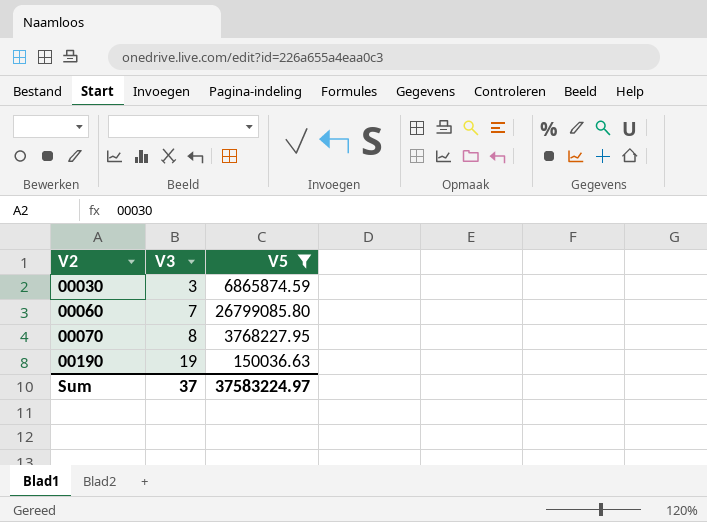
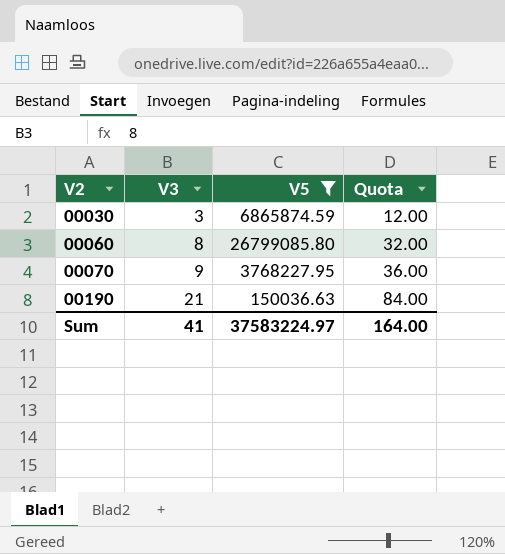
column Quota | formula: none -> [V3] * 4
00060 | V3: 7 -> 8
00070 | V3: 8 -> 9
00190 | V3: 19 -> 21
Sum | V3: 37 -> 41

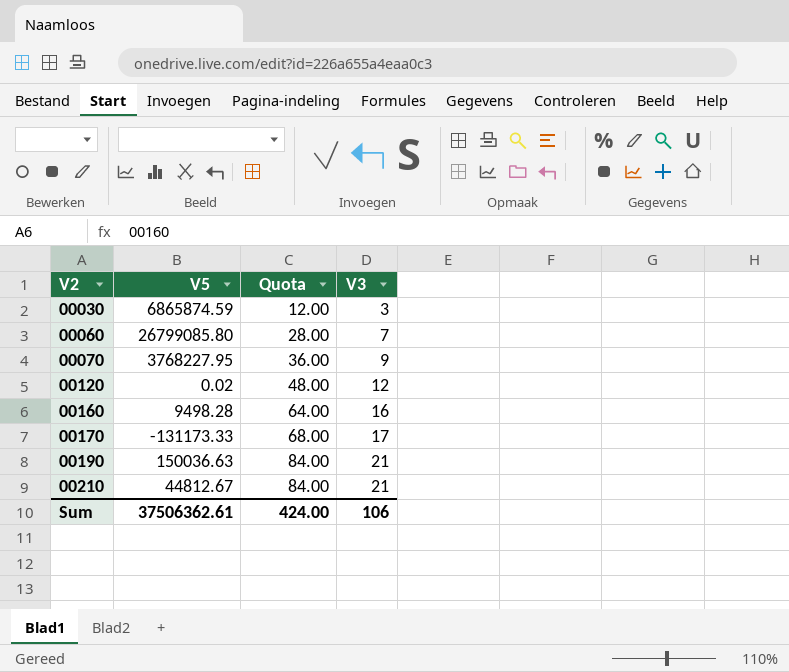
filter: V5 >= 150036.63 -> none
column V3 | position: 2 -> 4
00060 | Quota: 32.00 -> 28.00
00060 | V3: 8 -> 7
Sum | V5: 37583224.97 -> 37506362.61
Sum | Quota: 164.00 -> 424.00
Sum | V3: 41 -> 106

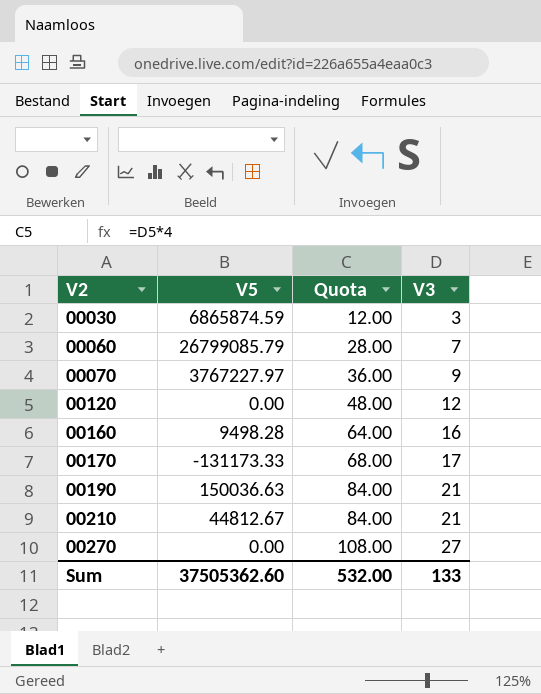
00060 | V5: 26799085.80 -> 26799085.79
00070 | V5: 3768227.95 -> 3767227.97
00120 | V5: 0.02 -> 0.00
row 00270: none -> 0.00 | 108.00 | 27
Sum | V5: 37506362.61 -> 37505362.60
Sum | Quota: 424.00 -> 532.00
Sum | V3: 106 -> 133

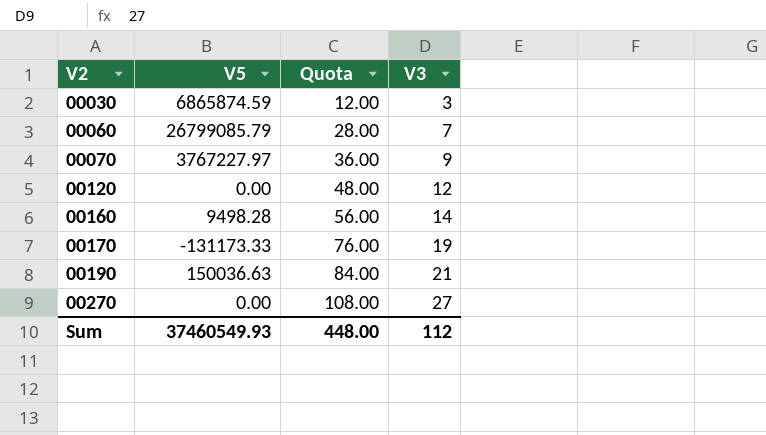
row 00210: 44812.67 | 84.00 | 21 -> none
00160 | Quota: 64.00 -> 56.00
00160 | V3: 16 -> 14
00170 | Quota: 68.00 -> 76.00
00170 | V3: 17 -> 19
Sum | V5: 37505362.60 -> 37460549.93
Sum | Quota: 532.00 -> 448.00
Sum | V3: 133 -> 112

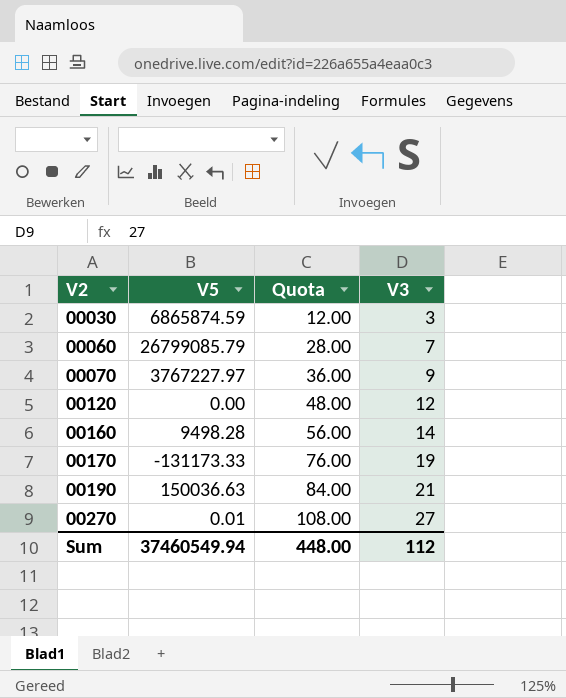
00270 | V5: 0.00 -> 0.01
Sum | V5: 37460549.93 -> 37460549.94

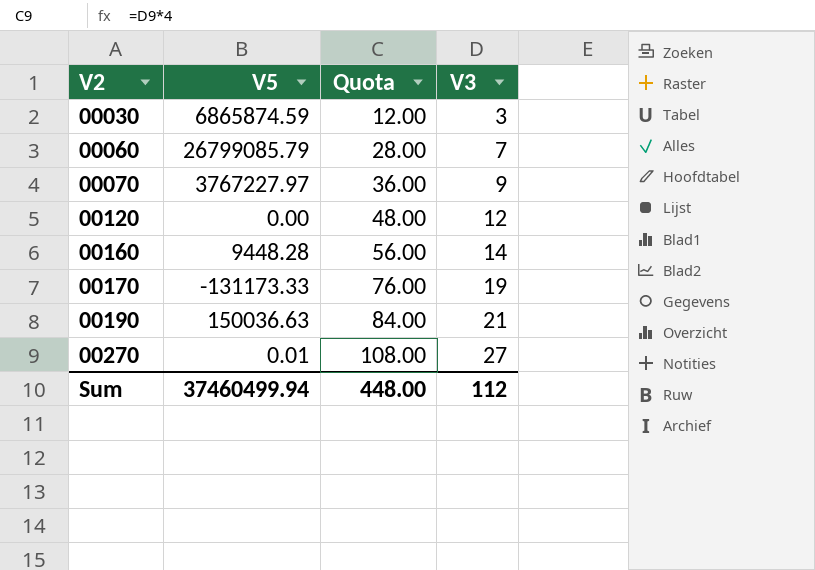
00160 | V5: 9498.28 -> 9448.28
Sum | V5: 37460549.94 -> 37460499.94

